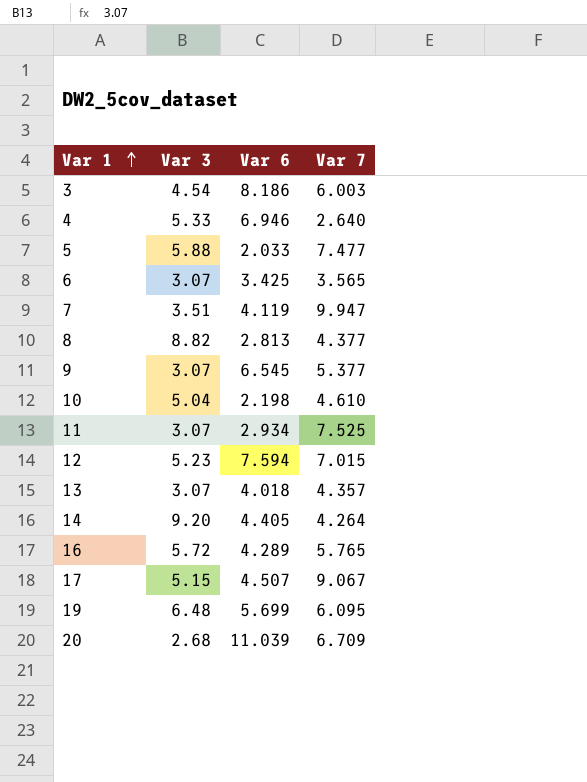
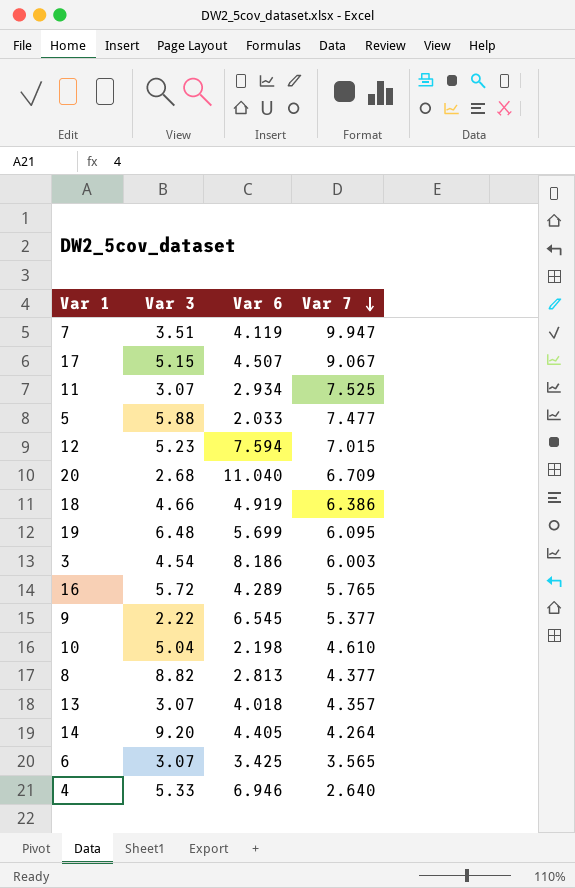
row order: Var 1 ascending -> Var 7 descending
20 | Var 6: 11.039 -> 11.040
row 18: none -> 4.66 | 4.919 | 6.386
9 | Var 3: 3.07 -> 2.22

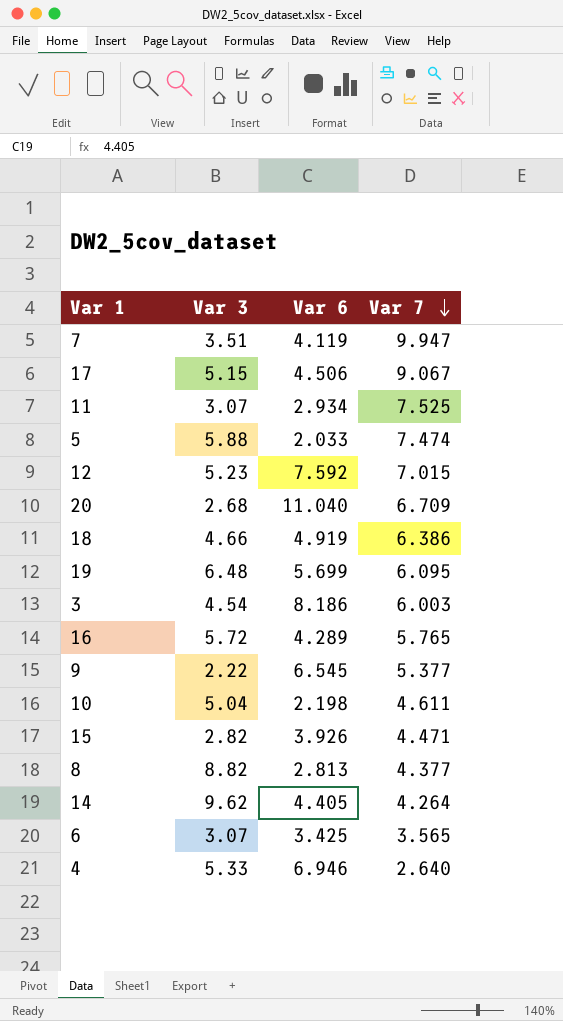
row 13: 3.07 | 4.018 | 4.357 -> none
17 | Var 6: 4.507 -> 4.506
5 | Var 7: 7.477 -> 7.474
12 | Var 6: 7.594 -> 7.592
10 | Var 7: 4.610 -> 4.611
row 15: none -> 2.82 | 3.926 | 4.471
14 | Var 3: 9.20 -> 9.62

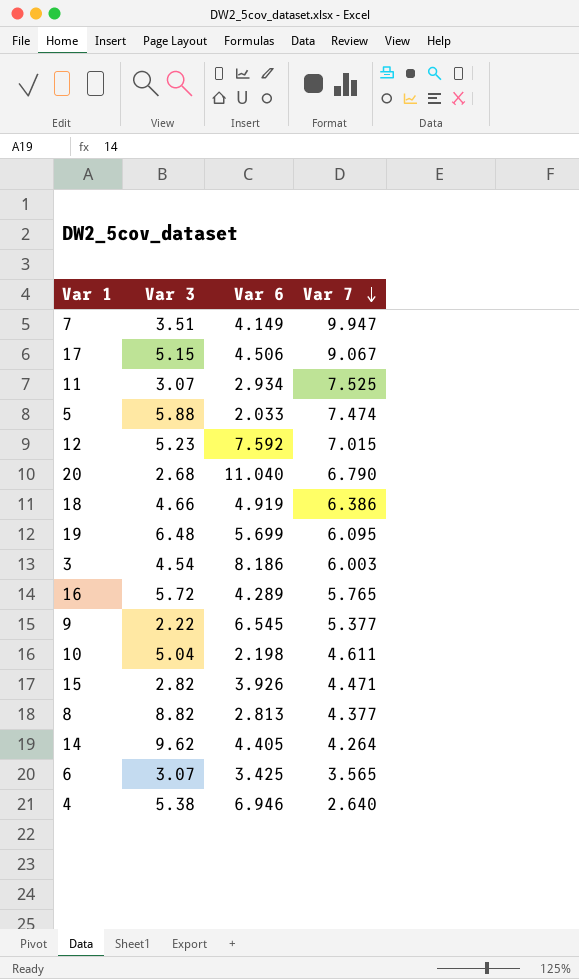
7 | Var 6: 4.119 -> 4.149
20 | Var 7: 6.709 -> 6.790
4 | Var 3: 5.33 -> 5.38

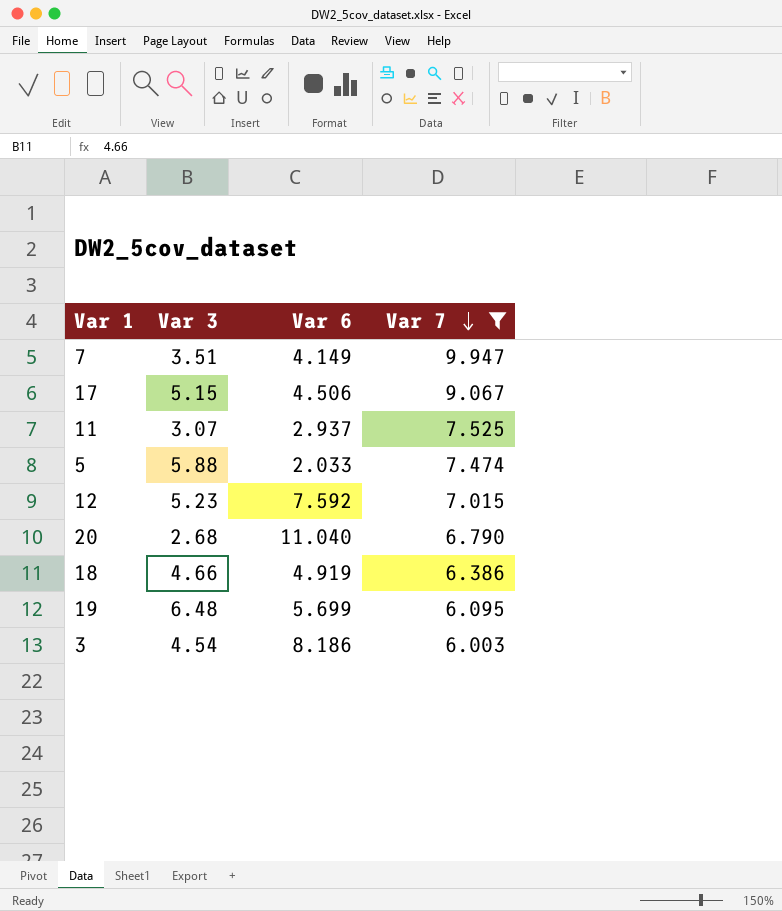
filter: none -> Var 7 >= 6.003
11 | Var 6: 2.934 -> 2.937

